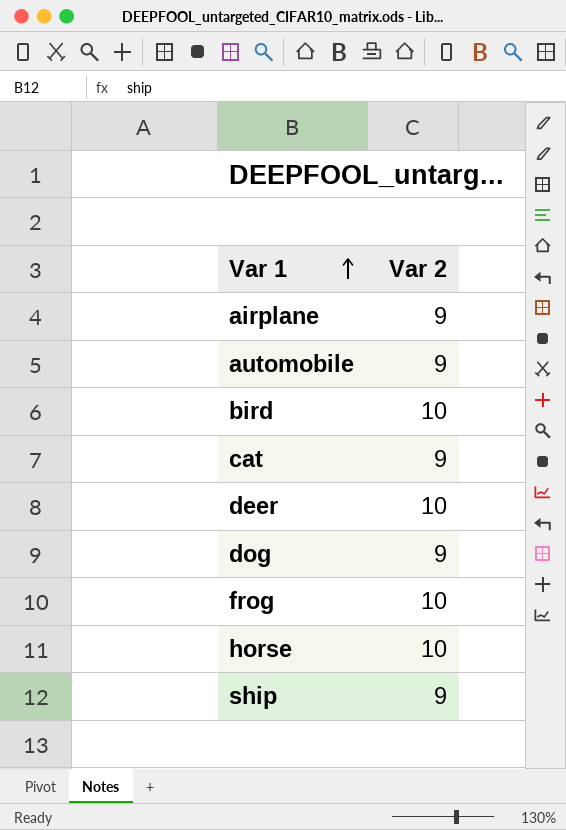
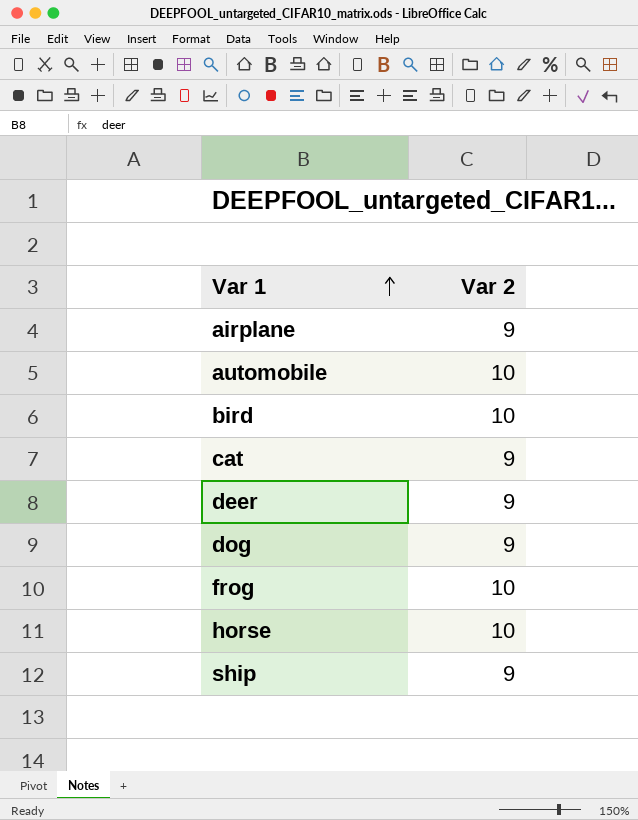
automobile | Var 2: 9 -> 10
deer | Var 2: 10 -> 9

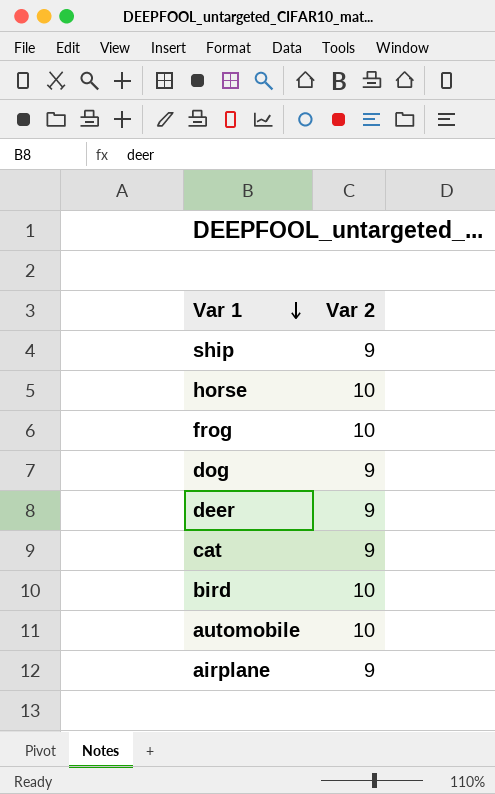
row order: Var 1 ascending -> Var 1 descending

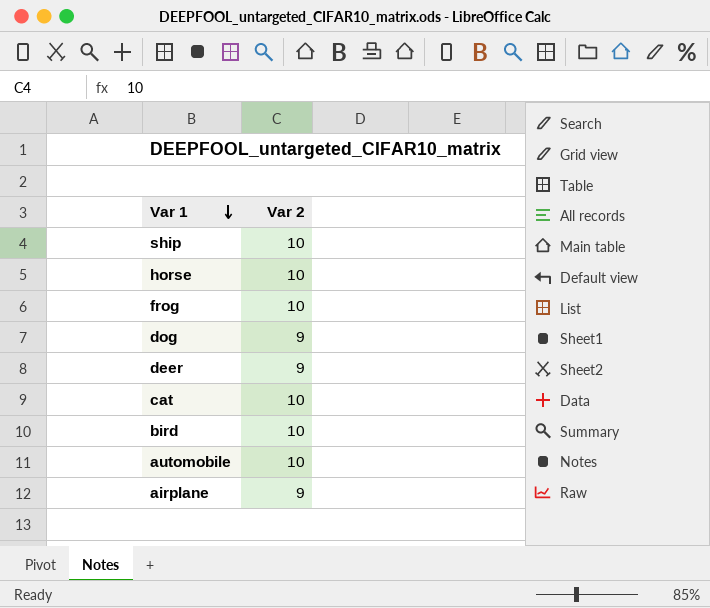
ship | Var 2: 9 -> 10
cat | Var 2: 9 -> 10

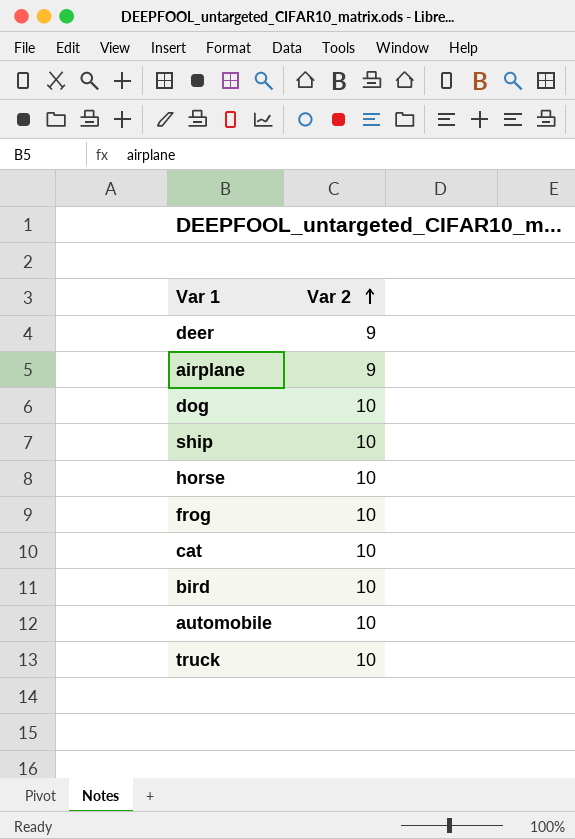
row order: Var 1 descending -> Var 2 ascending
dog | Var 2: 9 -> 10
row truck: none -> 10

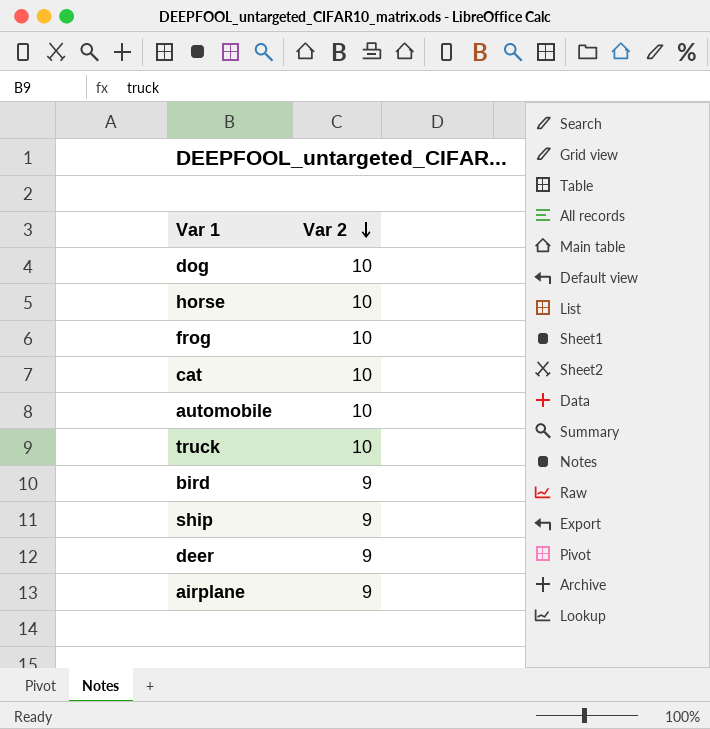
row order: Var 2 ascending -> Var 2 descending
bird | Var 2: 10 -> 9
ship | Var 2: 10 -> 9

